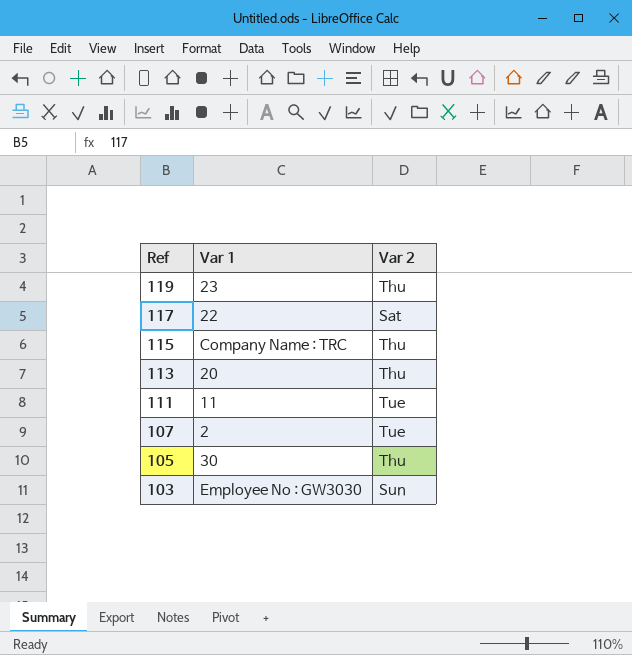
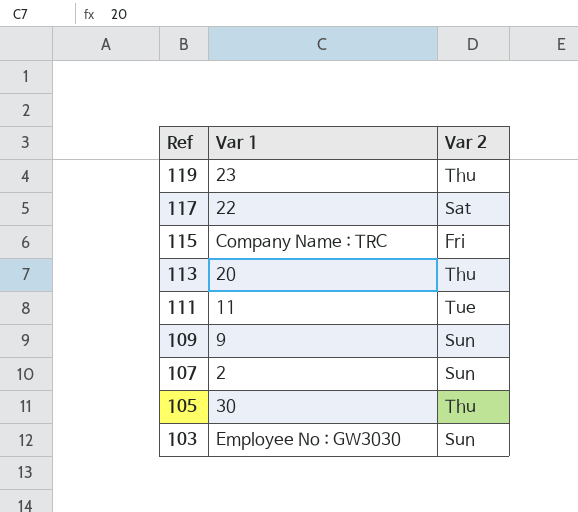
115 | Var 2: Thu -> Fri
row 109: none -> 9 | Sun
107 | Var 2: Tue -> Sun

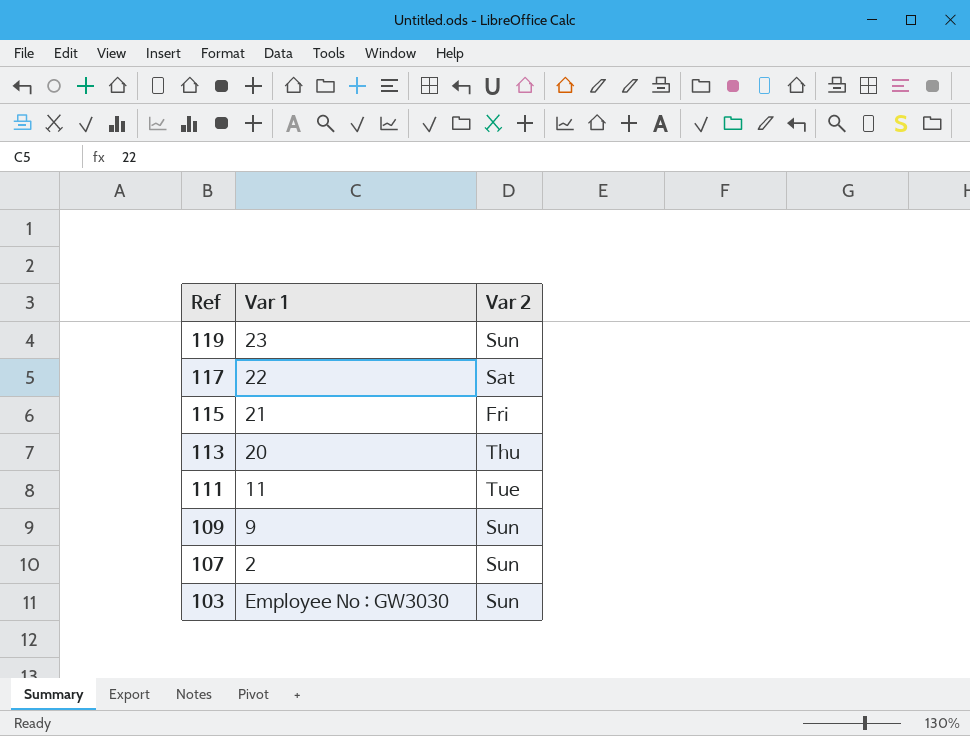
row 105: 30 | Thu -> none
119 | Var 2: Thu -> Sun
115 | Var 1: Company Name : TRC -> 21

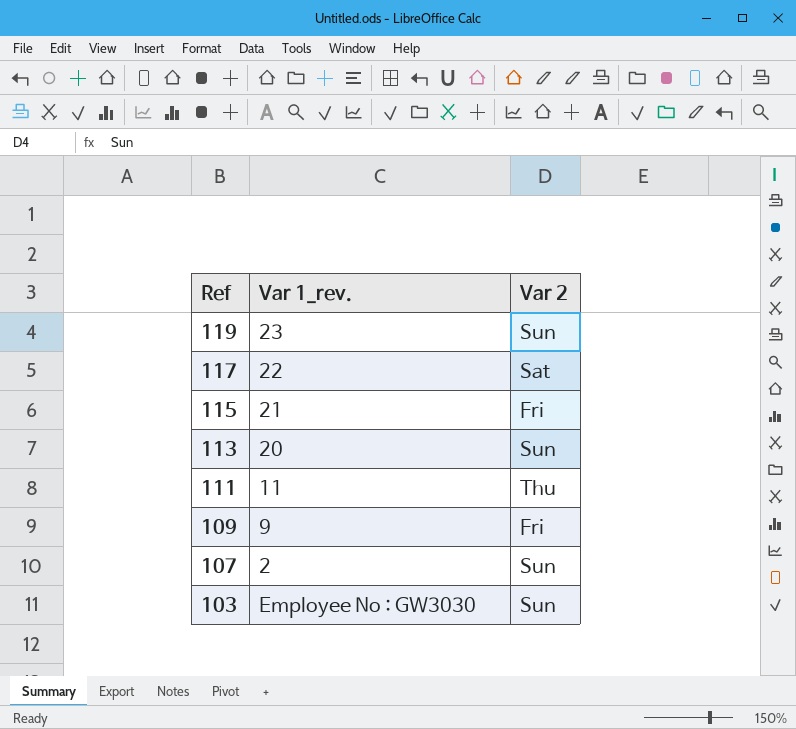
column name: Var 1 -> Var 1_rev.
113 | Var 2: Thu -> Sun
111 | Var 2: Tue -> Thu
109 | Var 2: Sun -> Fri

